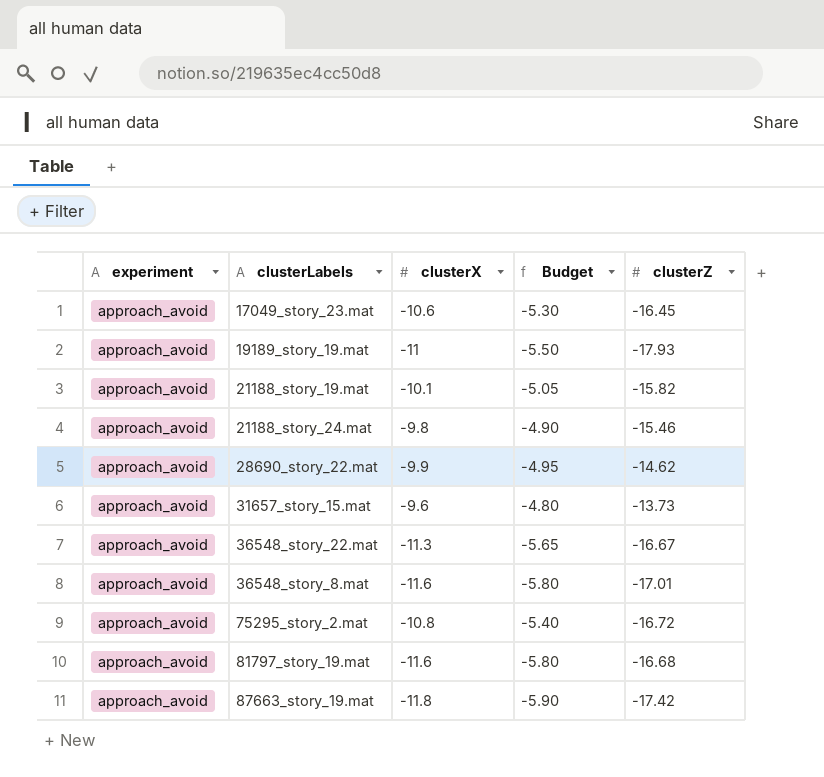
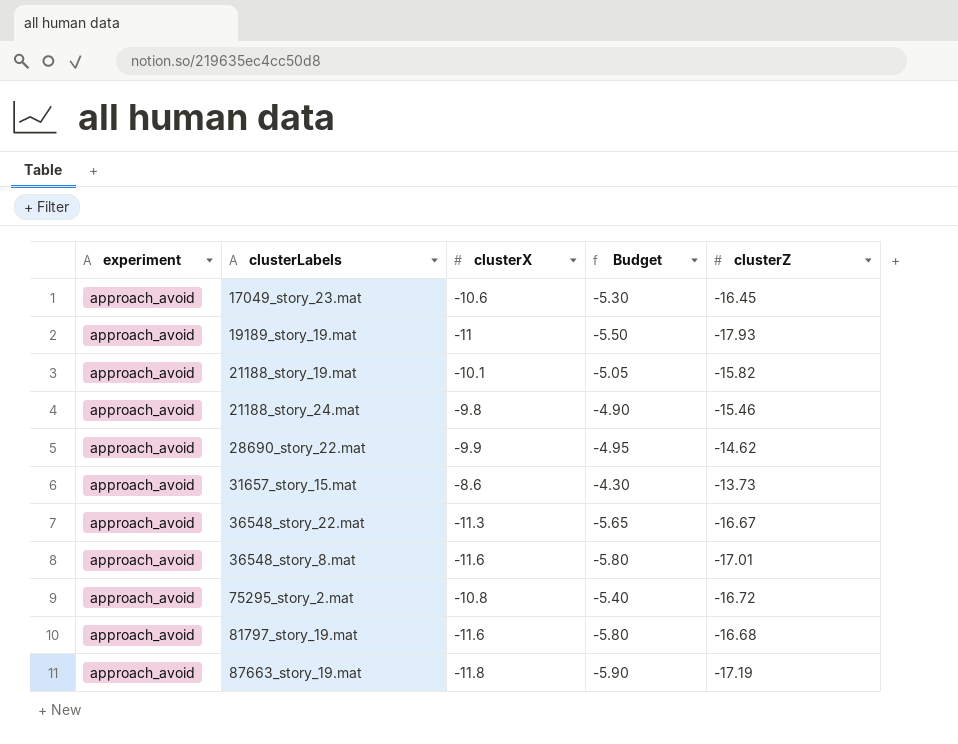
31657_story_15.mat | clusterX: -9.6 -> -8.6
31657_story_15.mat | Budget: -4.80 -> -4.30
87663_story_19.mat | clusterZ: -17.42 -> -17.19

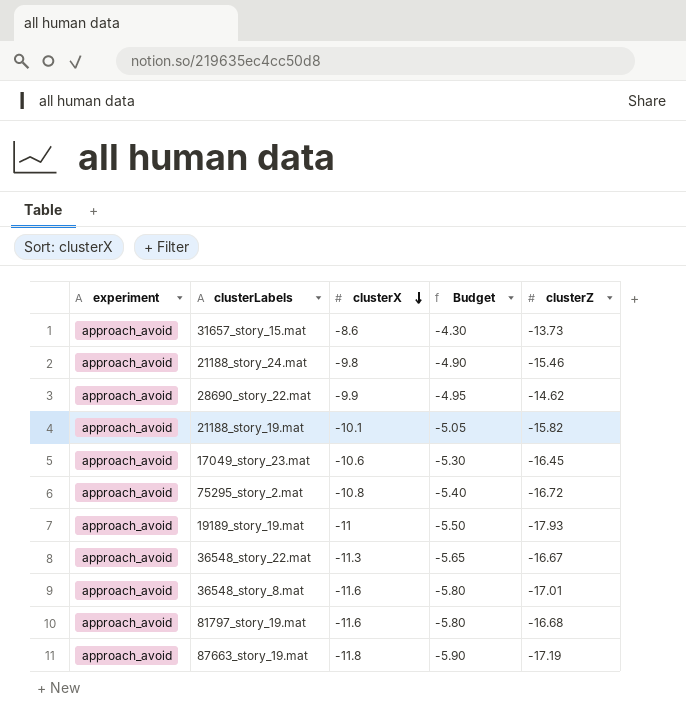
row order: none -> clusterX descending

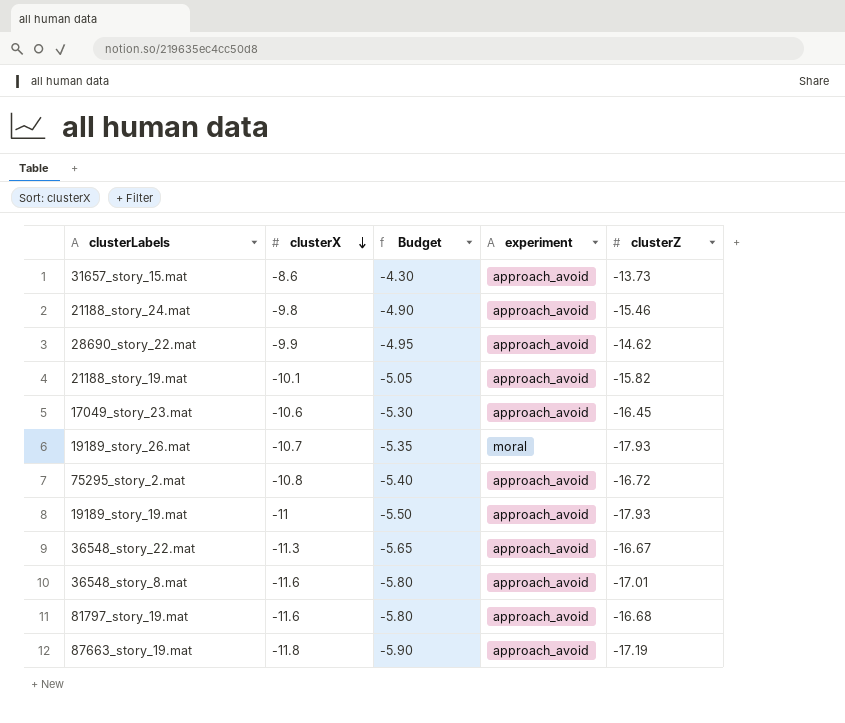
column experiment | position: 1 -> 4
row 19189_story_26.mat: none -> -10.7 | -5.35 | moral | -17.93

